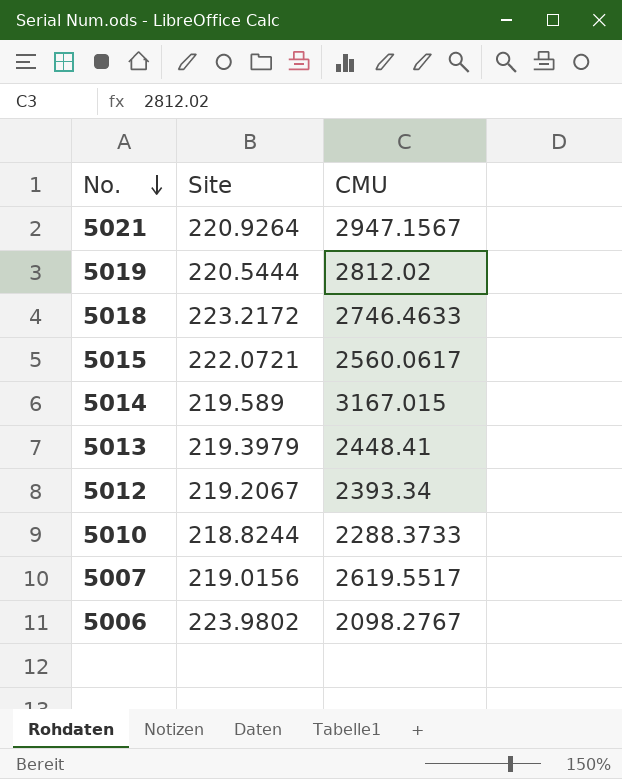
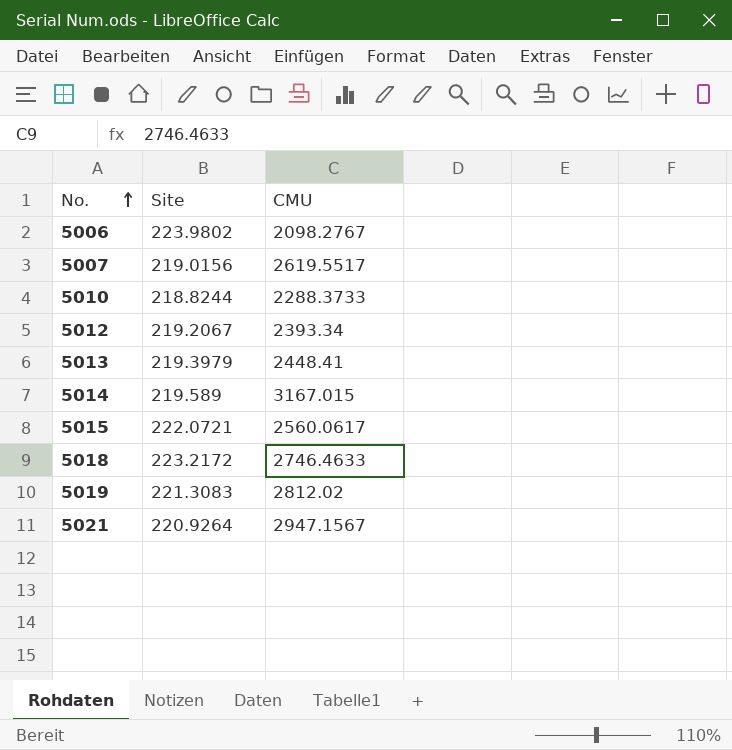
row order: No. descending -> No. ascending
5019 | Site: 220.5444 -> 221.3083

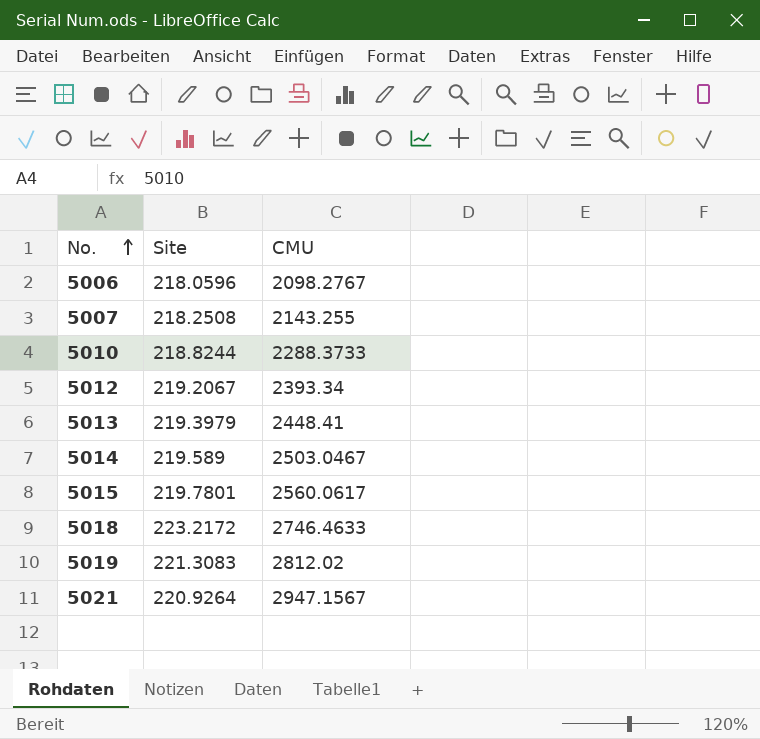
5006 | Site: 223.9802 -> 218.0596
5007 | Site: 219.0156 -> 218.2508
5007 | CMU: 2619.5517 -> 2143.255
5014 | CMU: 3167.015 -> 2503.0467
5015 | Site: 222.0721 -> 219.7801

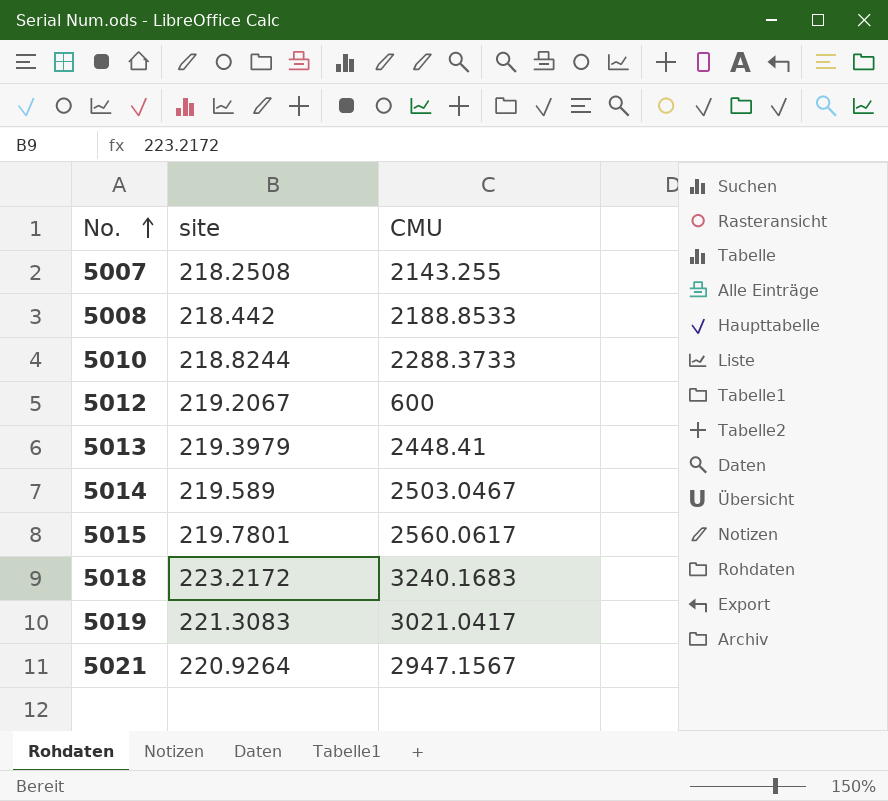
column name: Site -> site
row 5006: 218.0596 | 2098.2767 -> none
row 5008: none -> 218.442 | 2188.8533
5012 | CMU: 2393.34 -> 600
5018 | CMU: 2746.4633 -> 3240.1683
5019 | CMU: 2812.02 -> 3021.0417

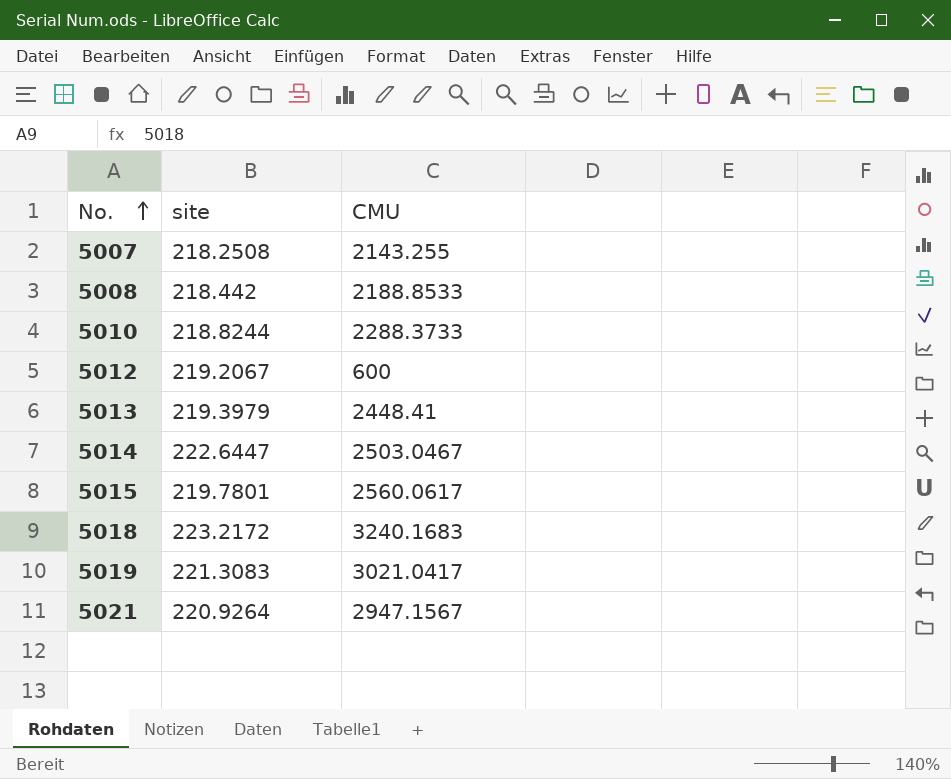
5014 | site: 219.589 -> 222.6447

